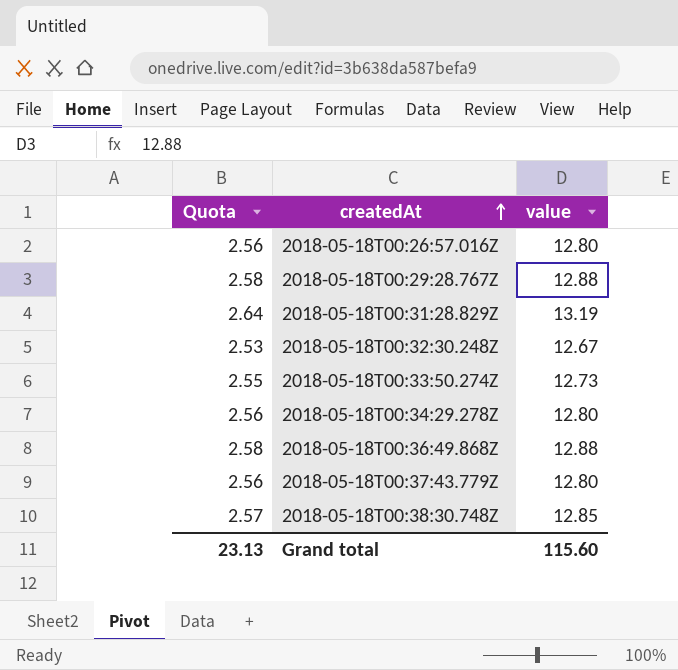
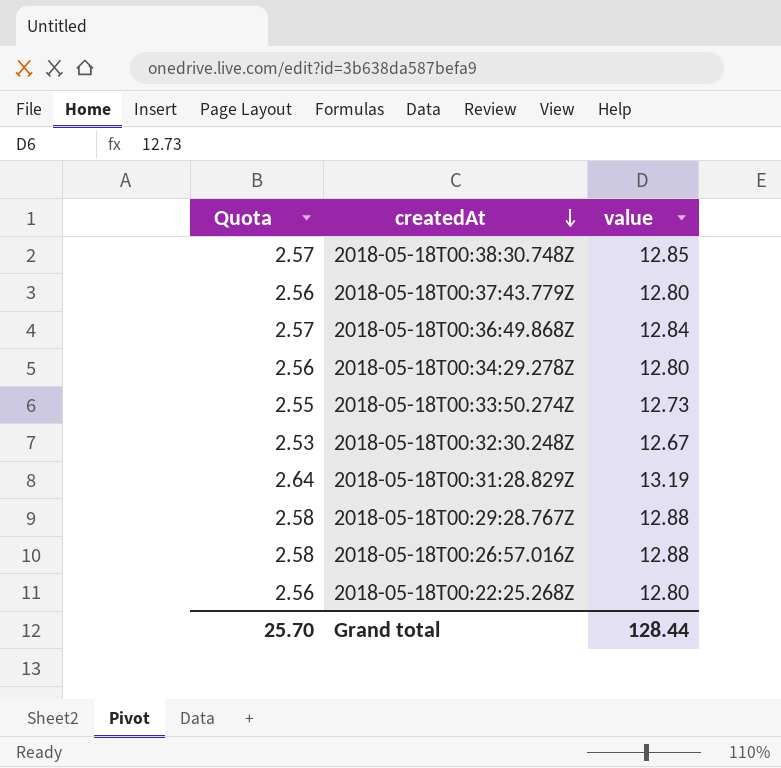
row order: createdAt ascending -> createdAt descending
2018-05-18T00:36:49.868Z | Quota: 2.58 -> 2.57
2018-05-18T00:36:49.868Z | value: 12.88 -> 12.84
2018-05-18T00:26:57.016Z | Quota: 2.56 -> 2.58
2018-05-18T00:26:57.016Z | value: 12.80 -> 12.88
row 2018-05-18T00:22:25.268Z: none -> 2.56 | 12.80
Grand total | Quota: 23.13 -> 25.70
Grand total | value: 115.60 -> 128.44

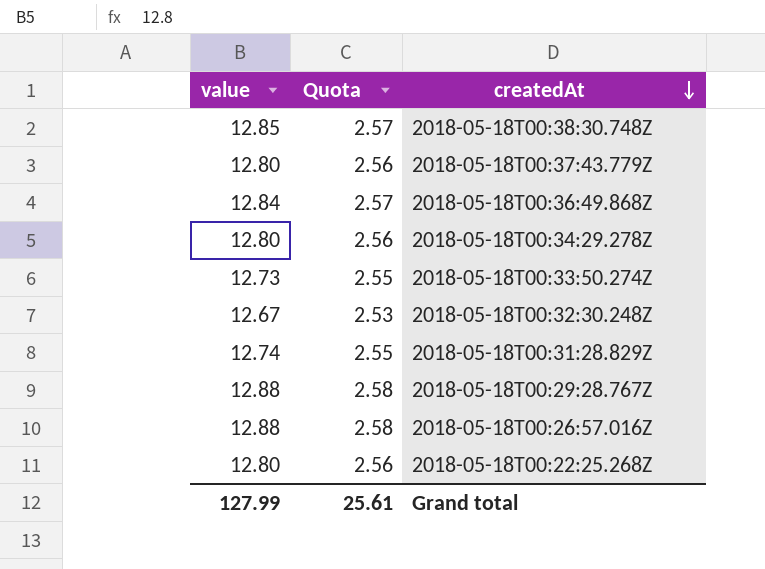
column value | position: 3 -> 1
2018-05-18T00:31:28.829Z | value: 13.19 -> 12.74
2018-05-18T00:31:28.829Z | Quota: 2.64 -> 2.55
Grand total | value: 128.44 -> 127.99
Grand total | Quota: 25.70 -> 25.61

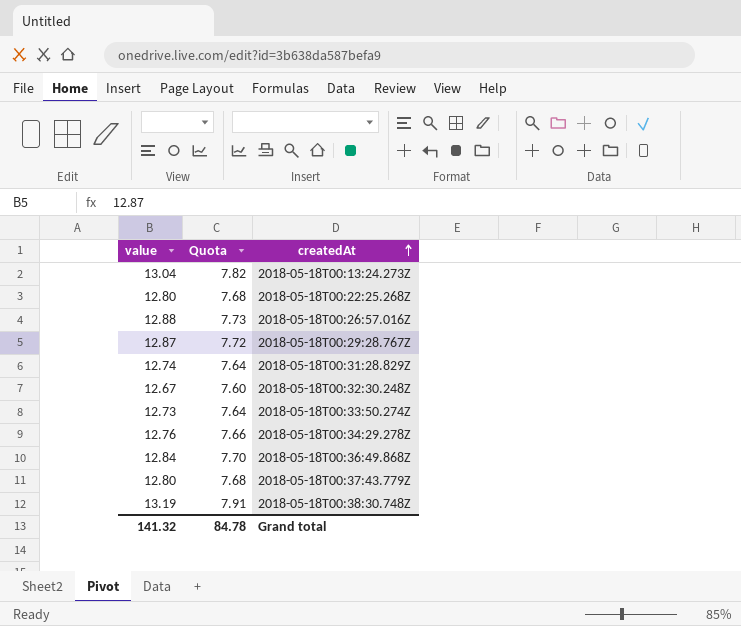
row order: createdAt descending -> createdAt ascending
column Quota | formula: [value] * 0.2 -> [value] * 0.6
row 2018-05-18T00:13:24.273Z: none -> 13.04 | 7.82
2018-05-18T00:29:28.767Z | value: 12.88 -> 12.87
2018-05-18T00:34:29.278Z | value: 12.80 -> 12.76
2018-05-18T00:38:30.748Z | value: 12.85 -> 13.19
Grand total | value: 127.99 -> 141.32
Grand total | Quota: 25.61 -> 84.78

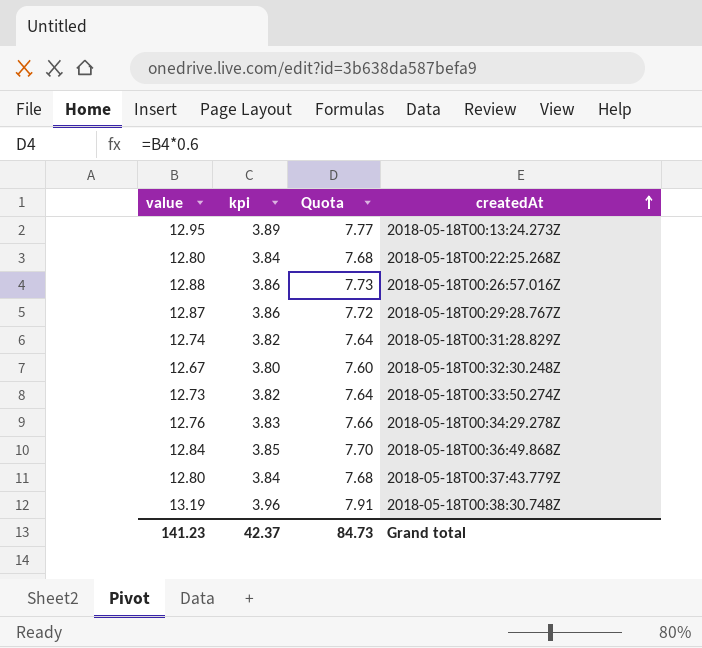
column kpi | formula: none -> [value] * 0.3
2018-05-18T00:13:24.273Z | value: 13.04 -> 12.95
2018-05-18T00:13:24.273Z | Quota: 7.82 -> 7.77
Grand total | value: 141.32 -> 141.23
Grand total | Quota: 84.78 -> 84.73

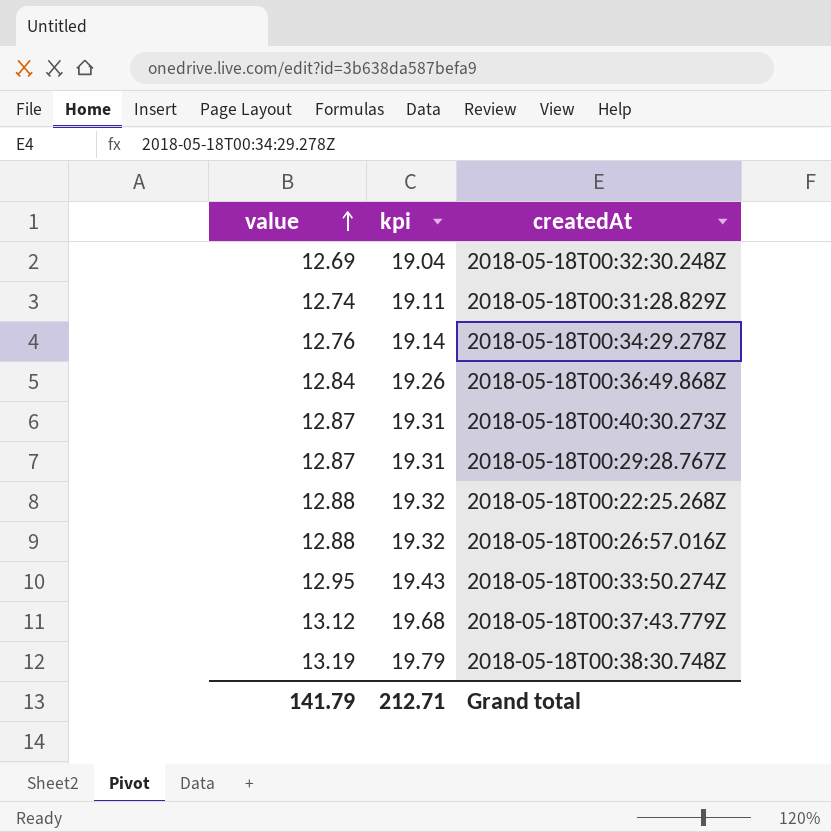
row order: createdAt ascending -> value ascending
column Quota | formula: [value] * 0.6 -> none
column kpi | formula: [value] * 0.3 -> [value] * 1.5
row 2018-05-18T00:13:24.273Z: 12.95 | 3.89 | 7.77 -> none
2018-05-18T00:32:30.248Z | value: 12.67 -> 12.69
row 2018-05-18T00:40:30.273Z: none -> 12.87 | 19.31
2018-05-18T00:22:25.268Z | value: 12.80 -> 12.88
2018-05-18T00:33:50.274Z | value: 12.73 -> 12.95
2018-05-18T00:37:43.779Z | value: 12.80 -> 13.12
Grand total | value: 141.23 -> 141.79
Grand total | kpi: 42.37 -> 212.71

